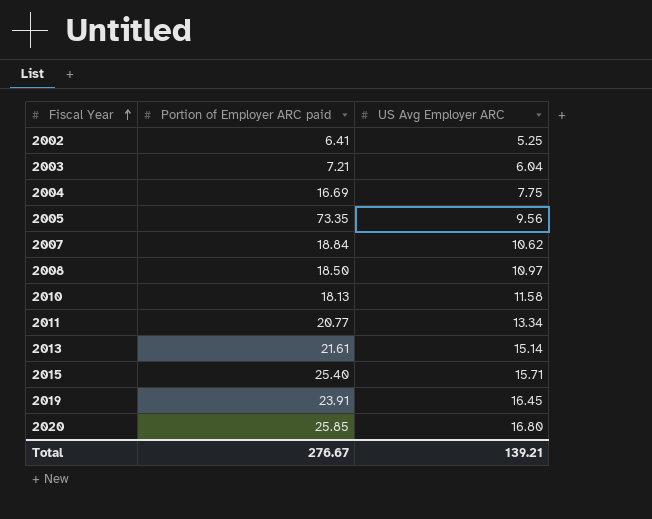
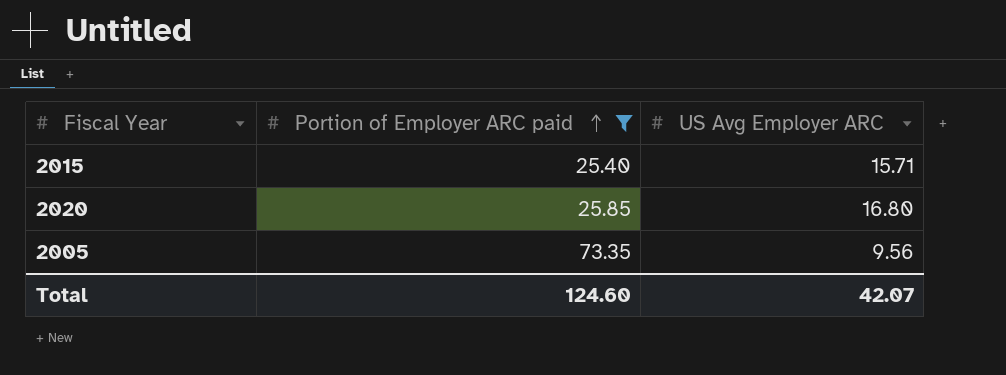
filter: none -> Portion of Employer ARC paid >= 25.40
row order: Fiscal Year ascending -> Portion of Employer ARC paid ascending
Total | Portion of Employer ARC paid: 276.67 -> 124.60
Total | US Avg Employer ARC: 139.21 -> 42.07

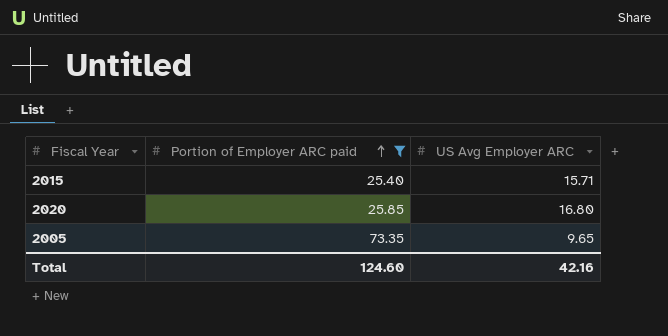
2005 | US Avg Employer ARC: 9.56 -> 9.65
Total | US Avg Employer ARC: 42.07 -> 42.16

